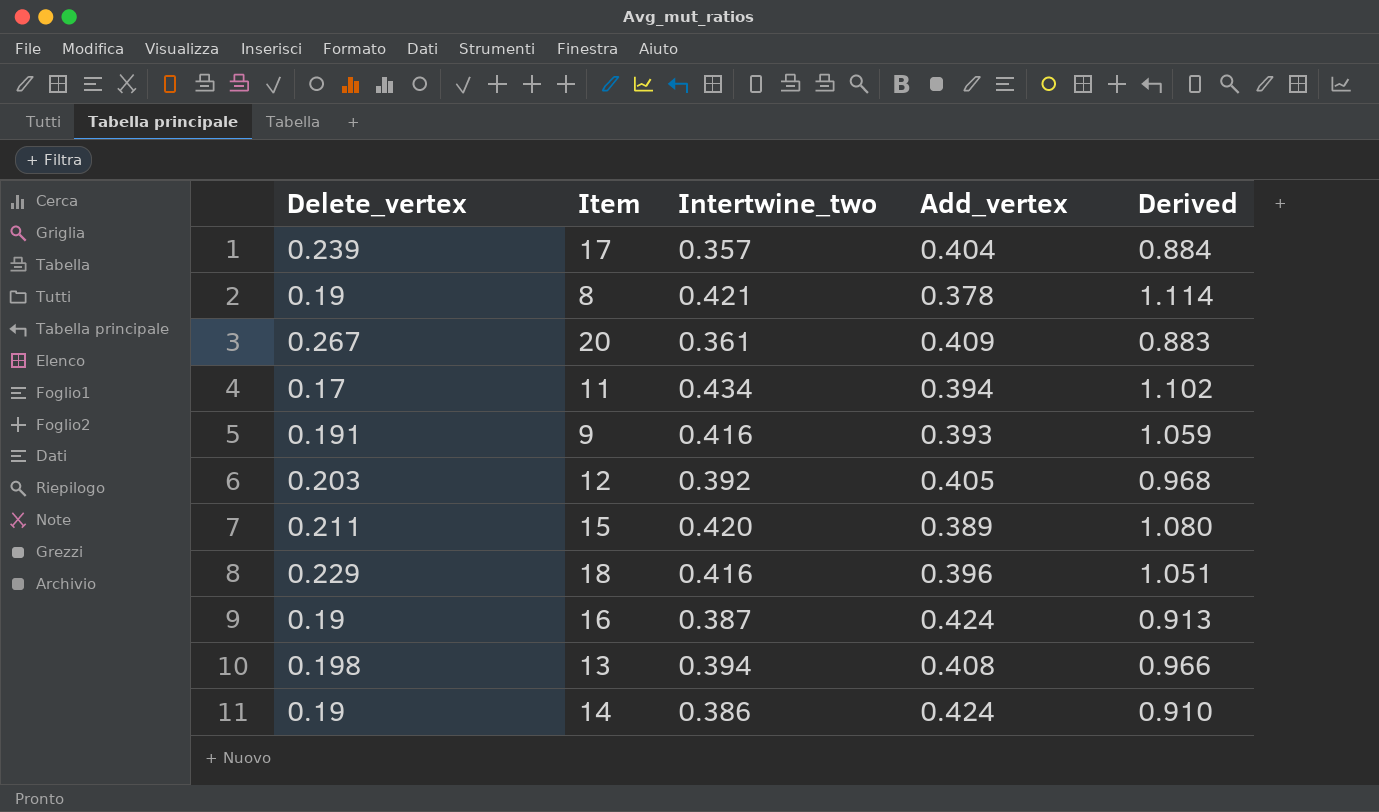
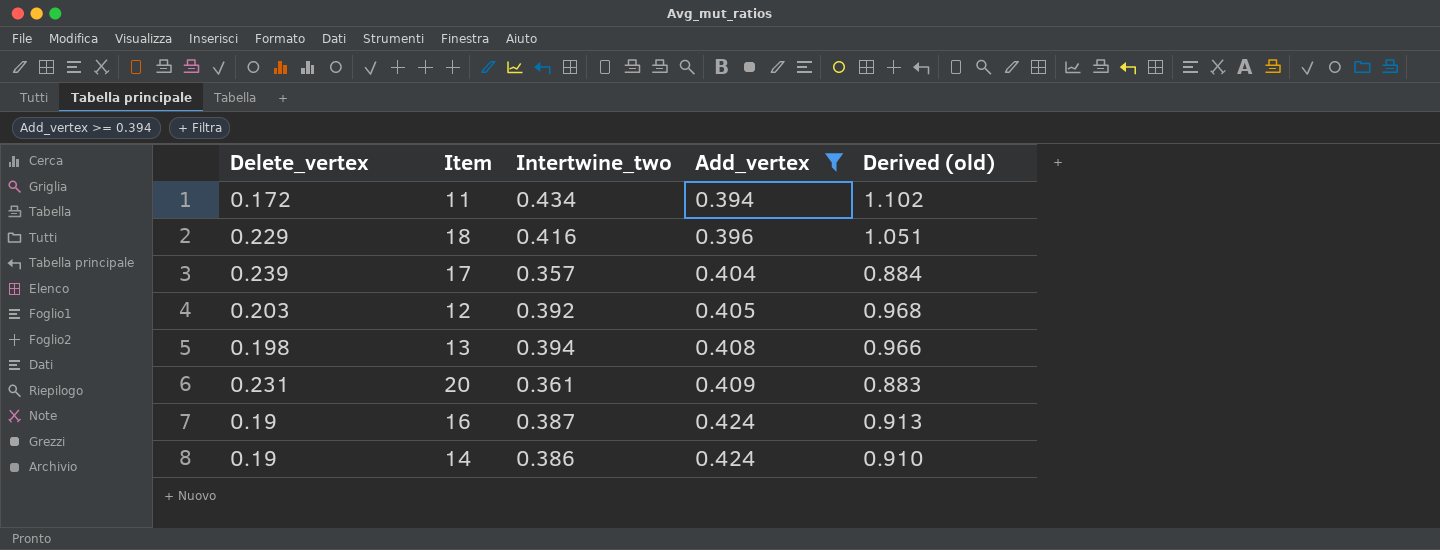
filter: none -> Add_vertex >= 0.394
row order: none -> Add_vertex ascending
column name: Derived -> Derived (old)
11 | Delete_vertex: 0.17 -> 0.172
20 | Delete_vertex: 0.267 -> 0.231

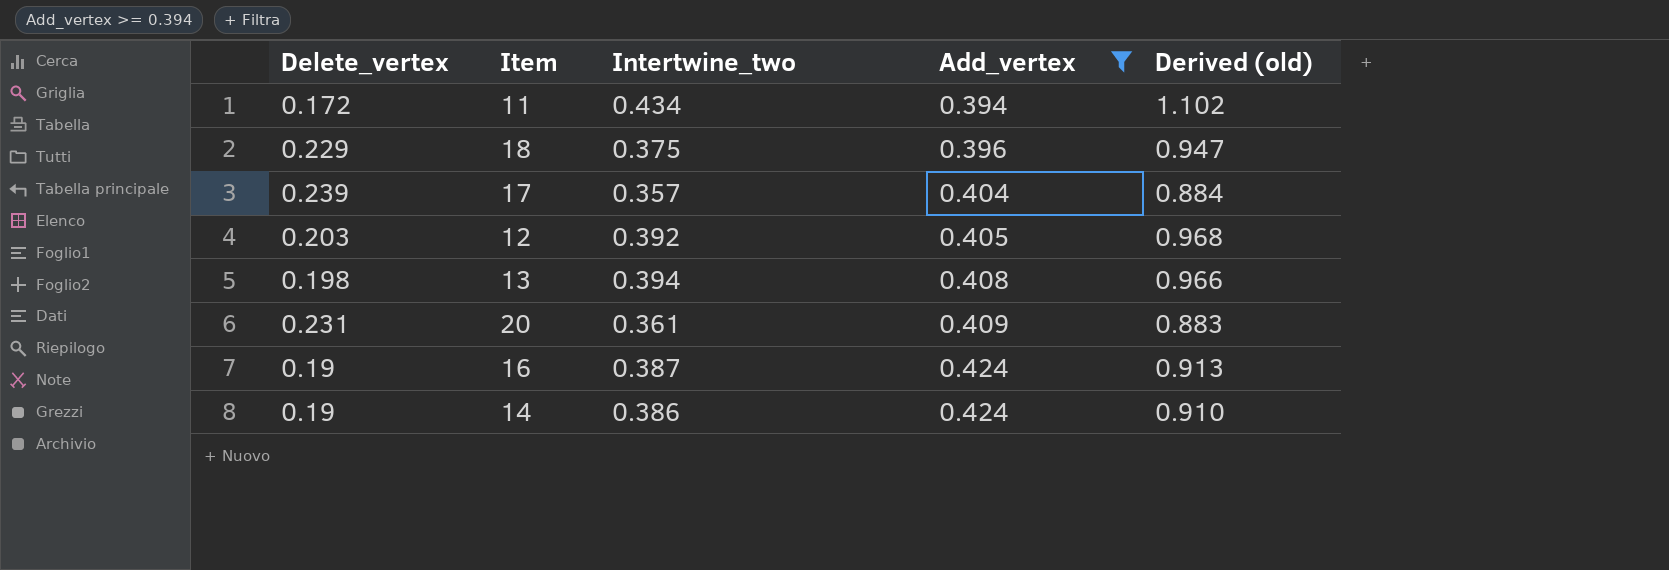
18 | Intertwine_two: 0.416 -> 0.375
18 | Derived (old): 1.051 -> 0.947

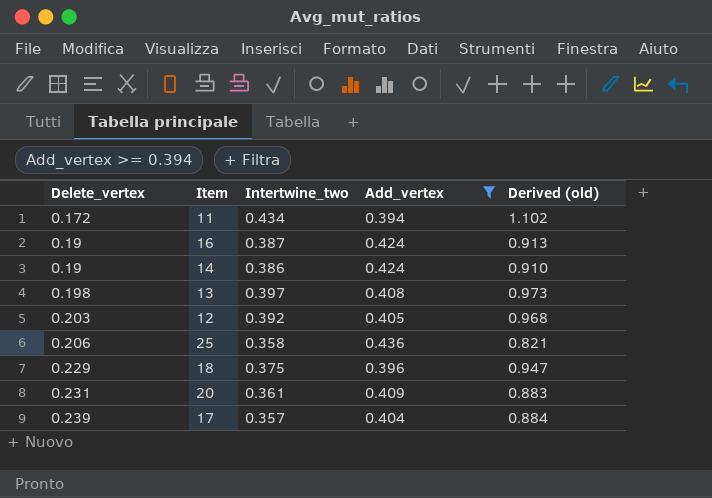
row order: Add_vertex ascending -> Delete_vertex ascending
13 | Intertwine_two: 0.394 -> 0.397
13 | Derived (old): 0.966 -> 0.973
row 25: none -> 0.206 | 0.358 | 0.436 | 0.821

